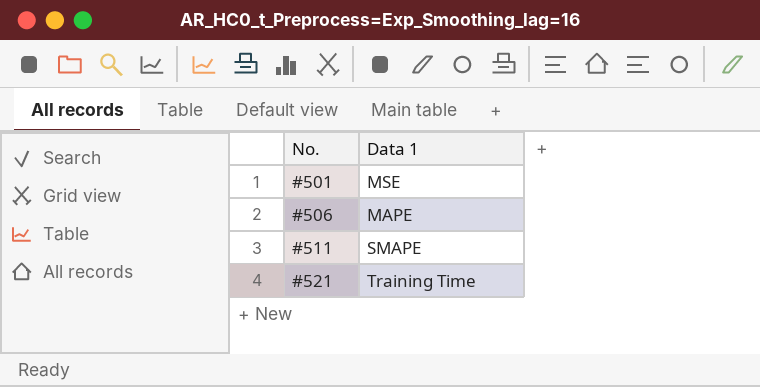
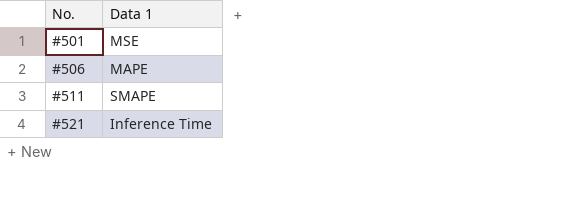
#521 | Data 1: Training Time -> Inference Time

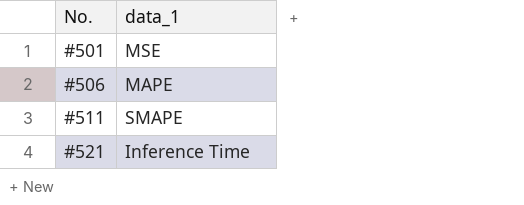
column name: Data 1 -> data_1

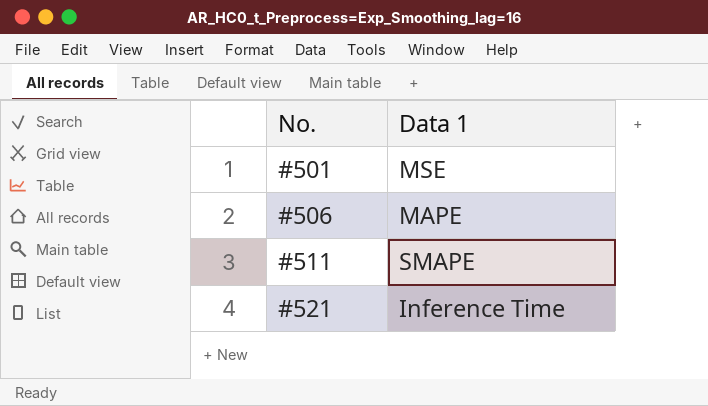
column name: data_1 -> Data 1

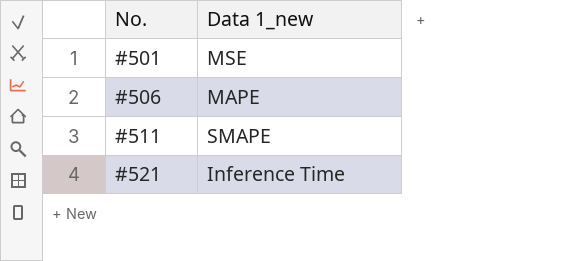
column name: Data 1 -> Data 1_new

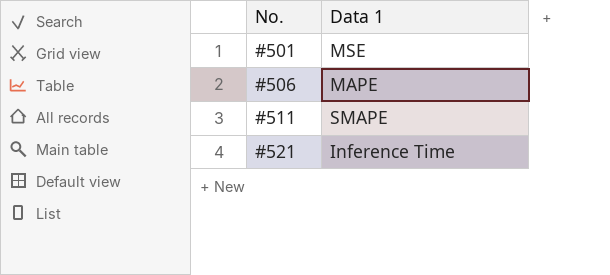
column name: Data 1_new -> Data 1

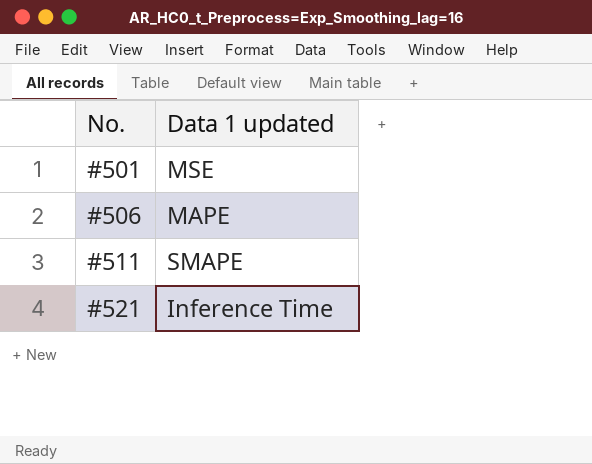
column name: Data 1 -> Data 1 updated

